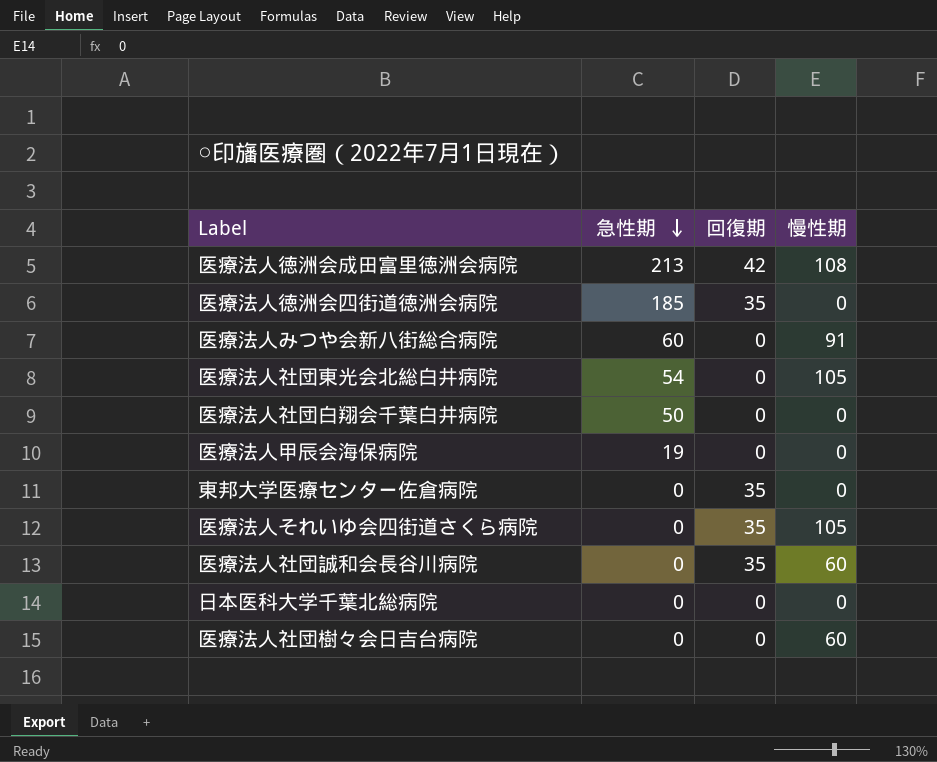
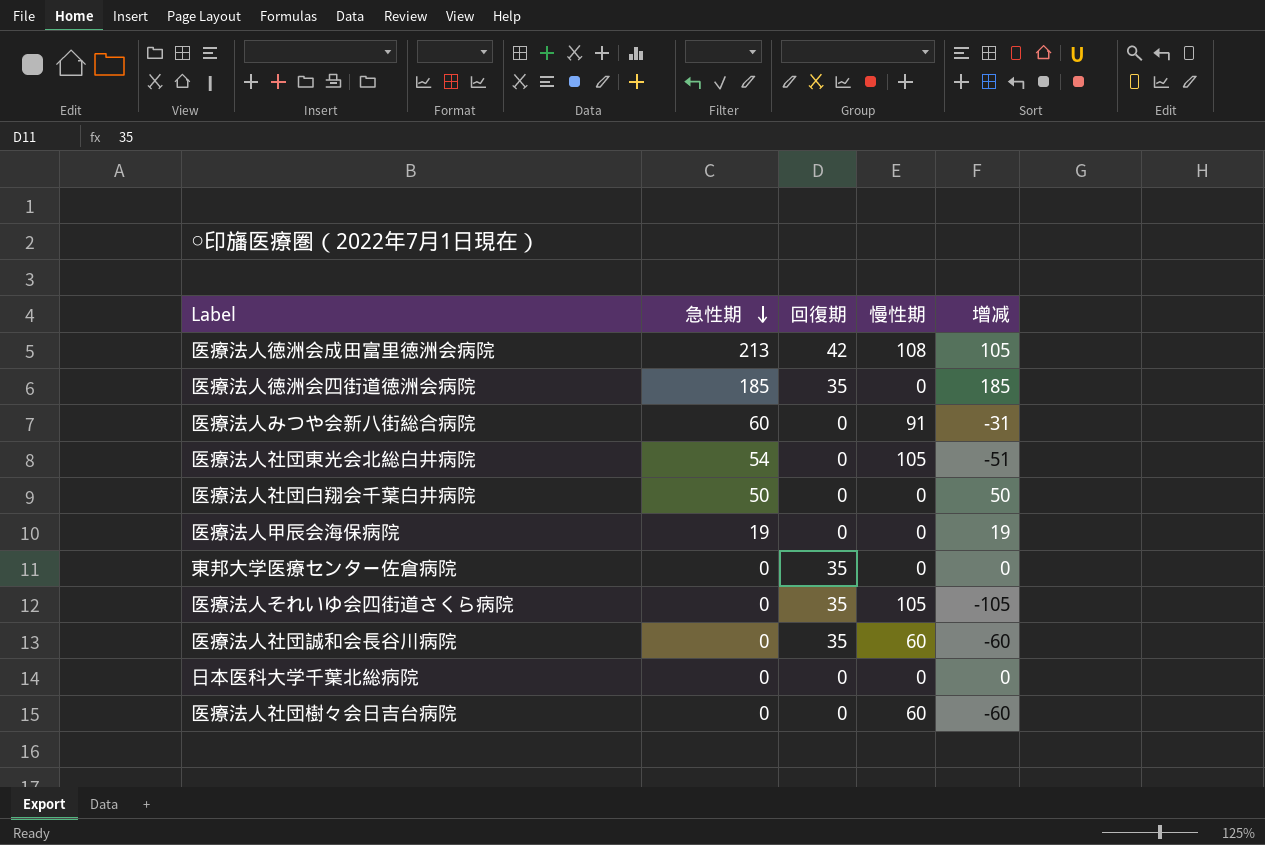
column 增减 | formula: none -> [急性期] - [慢性期]

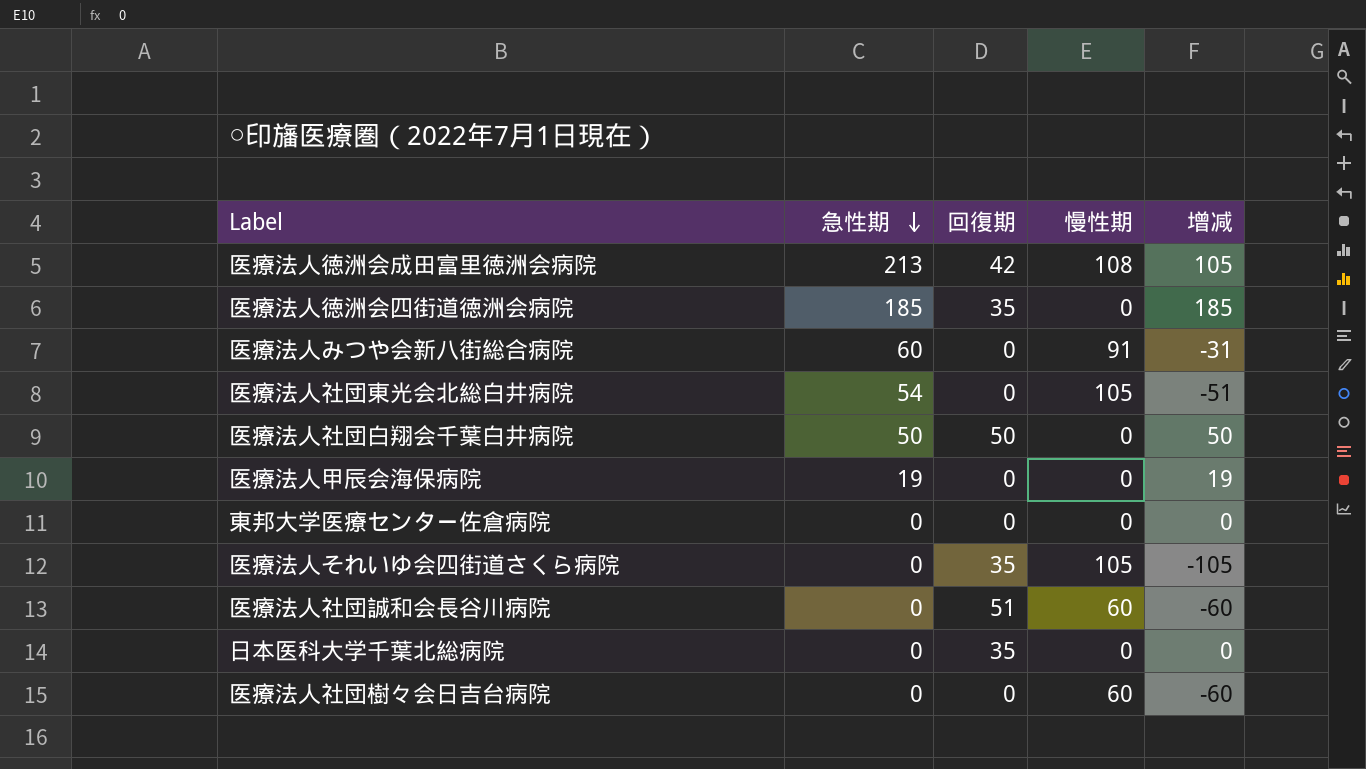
医療法人社団白翔会千葉白井病院 | 回復期: 0 -> 50
東邦大学医療センター佐倉病院 | 回復期: 35 -> 0
医療法人社団誠和会長谷川病院 | 回復期: 35 -> 51
日本医科大学千葉北総病院 | 回復期: 0 -> 35

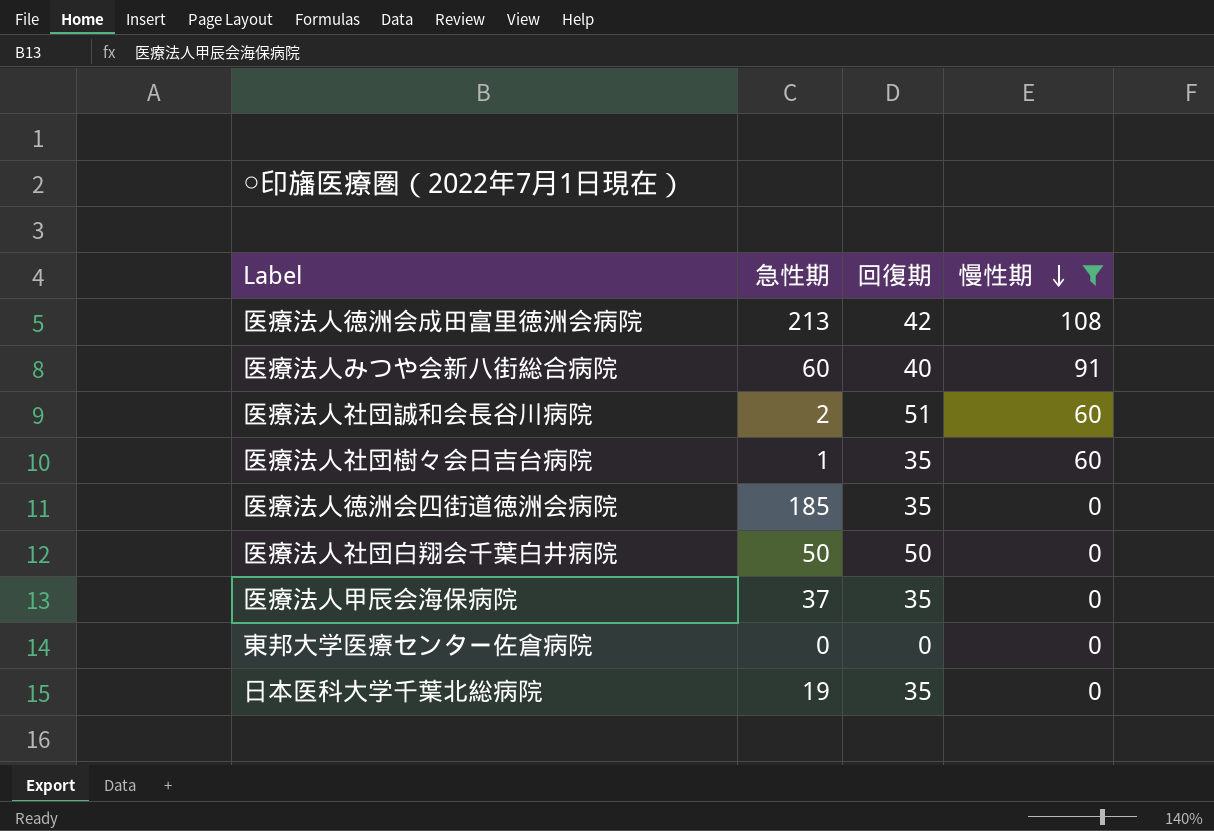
filter: none -> 慢性期 != 105
row order: 急性期 descending -> 慢性期 descending
column 增减 | formula: [急性期] - [慢性期] -> none
医療法人みつや会新八街総合病院 | 回復期: 0 -> 40
医療法人社団誠和会長谷川病院 | 急性期: 0 -> 2
医療法人社団樹々会日吉台病院 | 急性期: 0 -> 1
医療法人社団樹々会日吉台病院 | 回復期: 0 -> 35
医療法人甲辰会海保病院 | 急性期: 19 -> 37
医療法人甲辰会海保病院 | 回復期: 0 -> 35
日本医科大学千葉北総病院 | 急性期: 0 -> 19

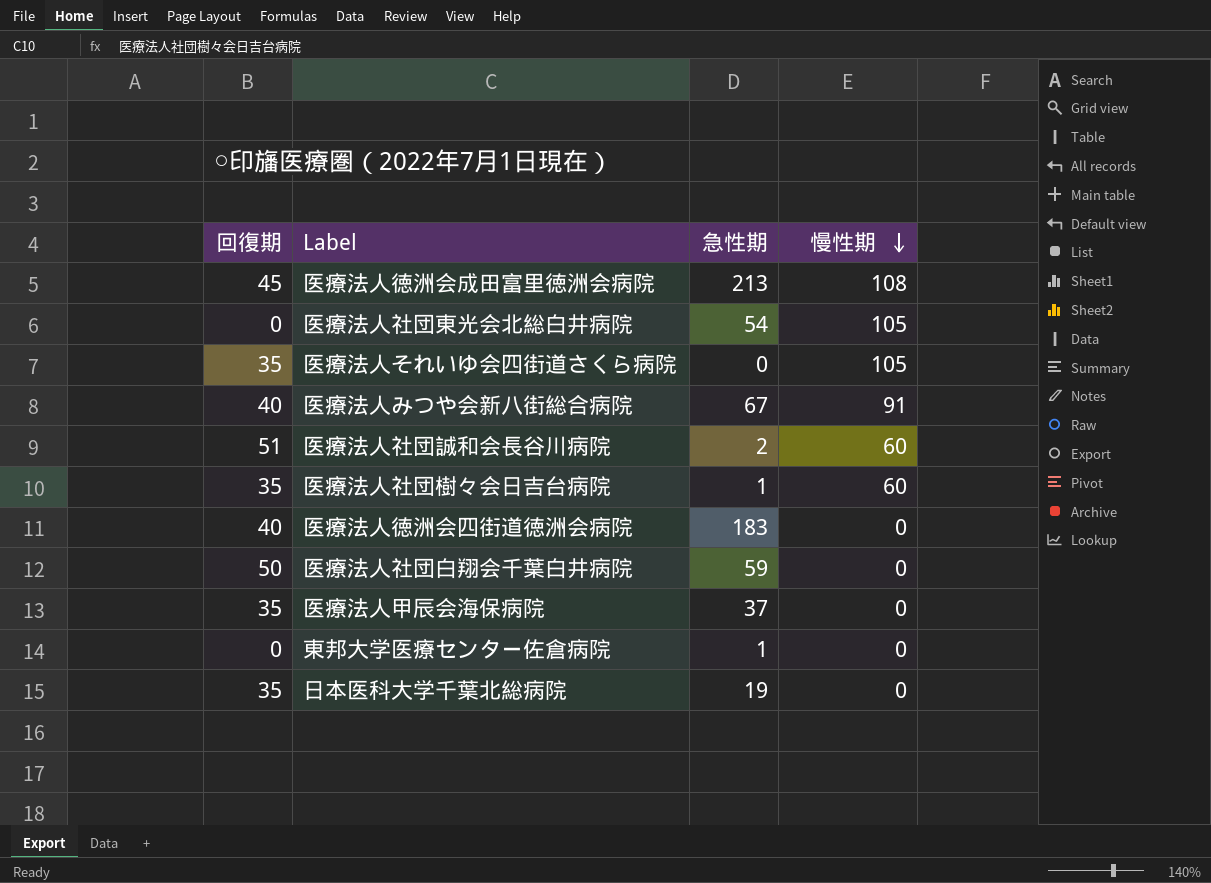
filter: 慢性期 != 105 -> none
column 回復期 | position: 3 -> 1
医療法人徳洲会成田富里徳洲会病院 | 回復期: 42 -> 45
医療法人みつや会新八街総合病院 | 急性期: 60 -> 67
医療法人徳洲会四街道徳洲会病院 | 回復期: 35 -> 40
医療法人徳洲会四街道徳洲会病院 | 急性期: 185 -> 183
医療法人社団白翔会千葉白井病院 | 急性期: 50 -> 59
東邦大学医療センター佐倉病院 | 急性期: 0 -> 1

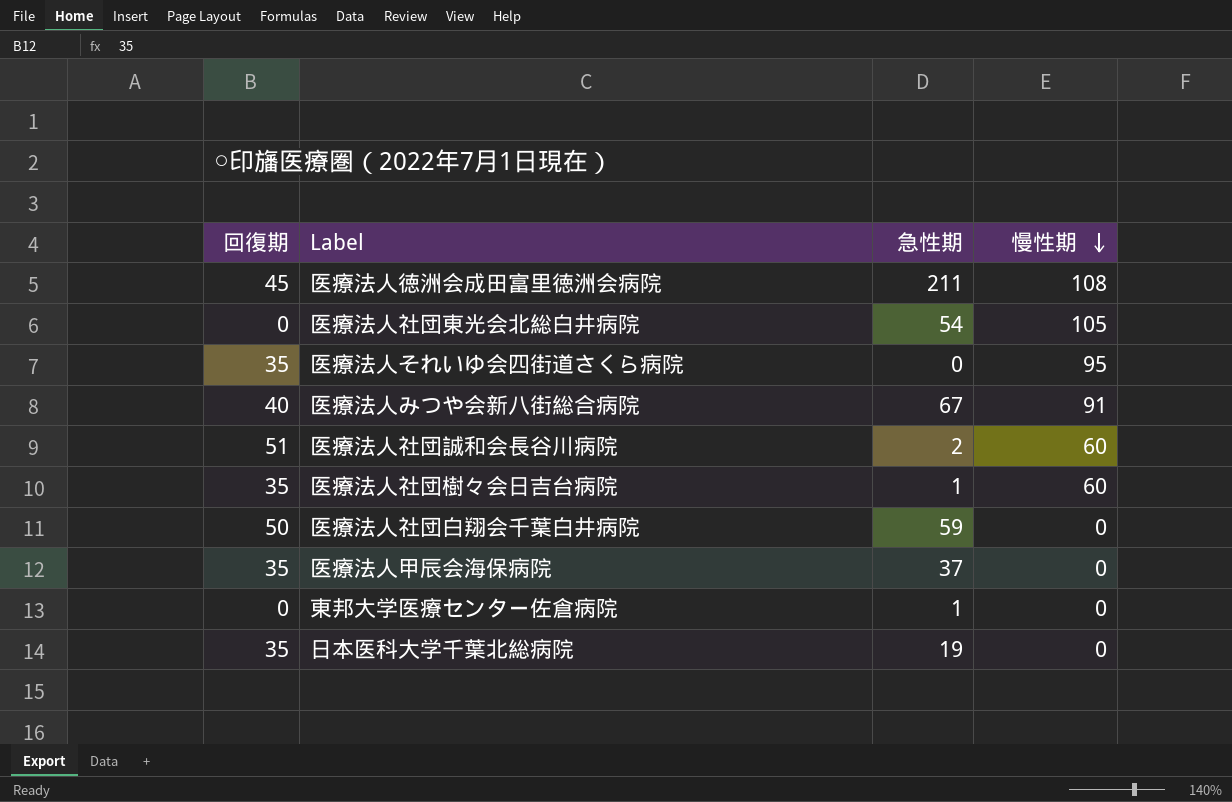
row 医療法人徳洲会四街道徳洲会病院: 40 | 183 | 0 -> none
医療法人徳洲会成田富里徳洲会病院 | 急性期: 213 -> 211
医療法人それいゆ会四街道さくら病院 | 慢性期: 105 -> 95

